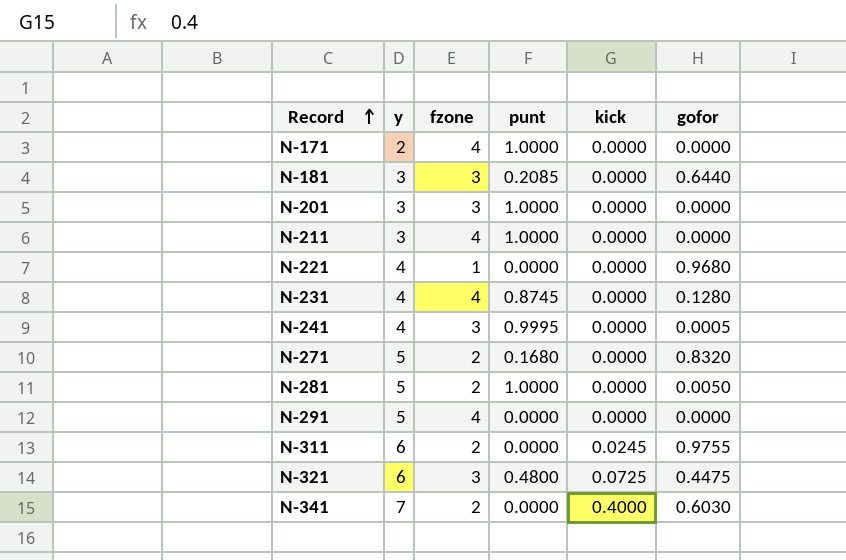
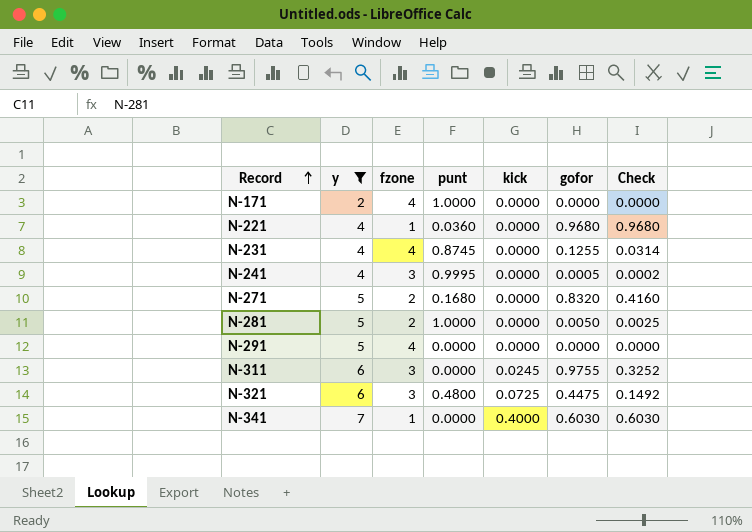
filter: none -> y != 3
column Check | formula: none -> [gofor] / [fzone]
N-221 | punt: 0.0000 -> 0.0360
N-231 | gofor: 0.1280 -> 0.1255
N-311 | fzone: 2 -> 3
N-341 | fzone: 2 -> 1

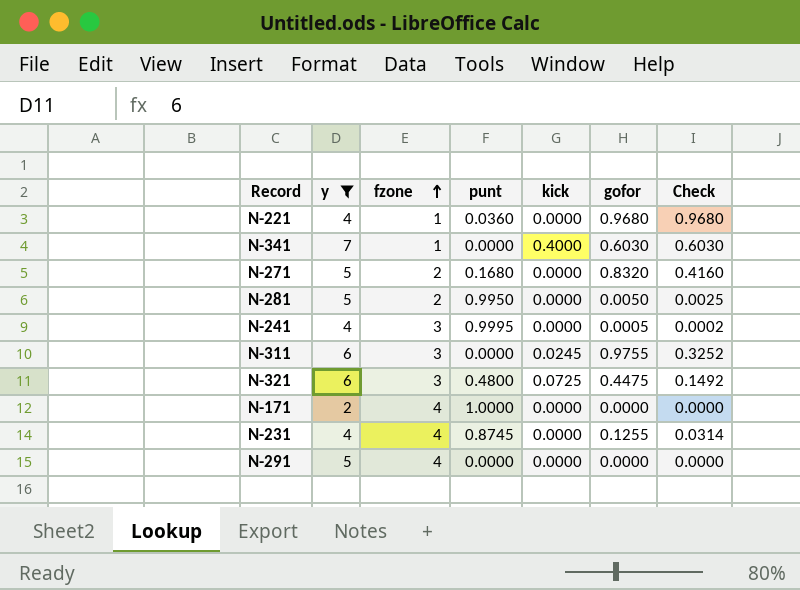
row order: Record ascending -> fzone ascending
N-281 | punt: 1.0000 -> 0.9950

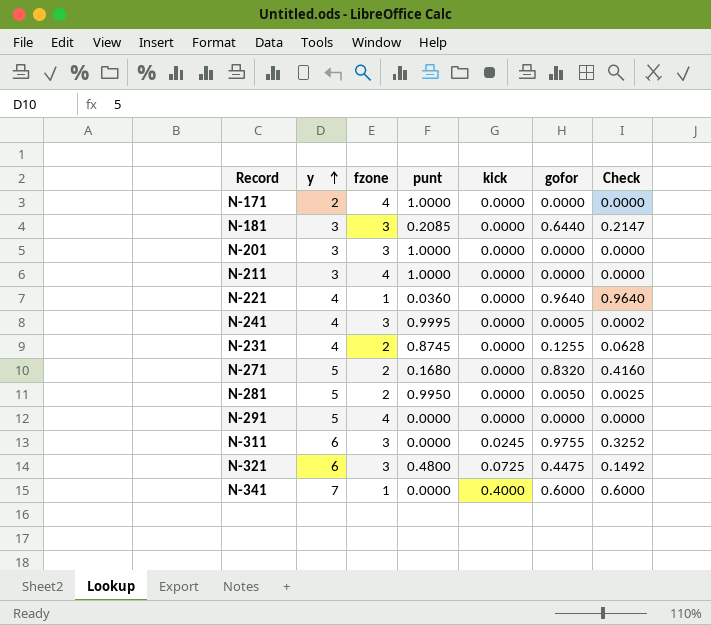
filter: y != 3 -> none
row order: fzone ascending -> y ascending
N-221 | gofor: 0.9680 -> 0.9640
N-221 | Check: 0.9680 -> 0.9640
N-231 | fzone: 4 -> 2
N-231 | Check: 0.0314 -> 0.0628
N-341 | gofor: 0.6030 -> 0.6000
N-341 | Check: 0.6030 -> 0.6000

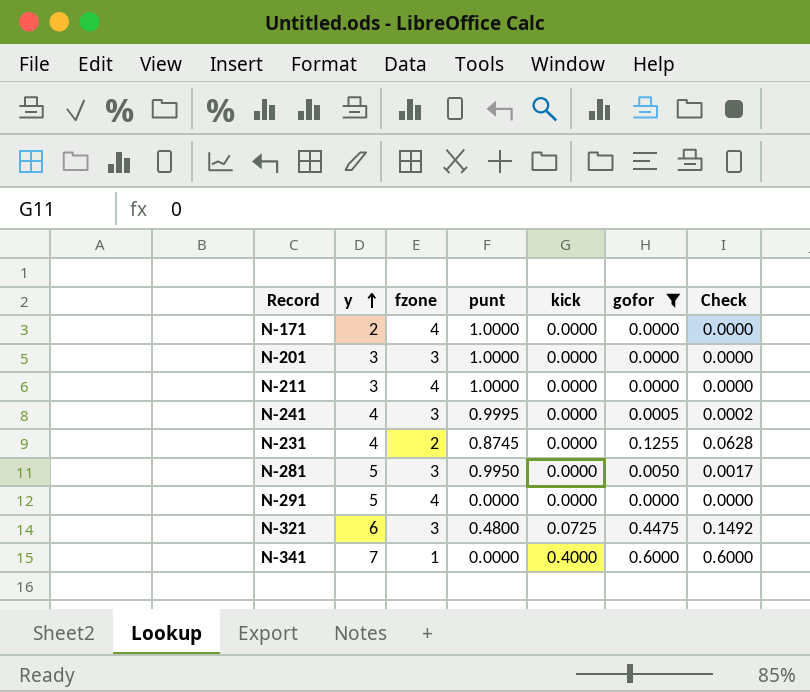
filter: none -> gofor <= 0.6000
N-281 | fzone: 2 -> 3
N-281 | Check: 0.0025 -> 0.0017

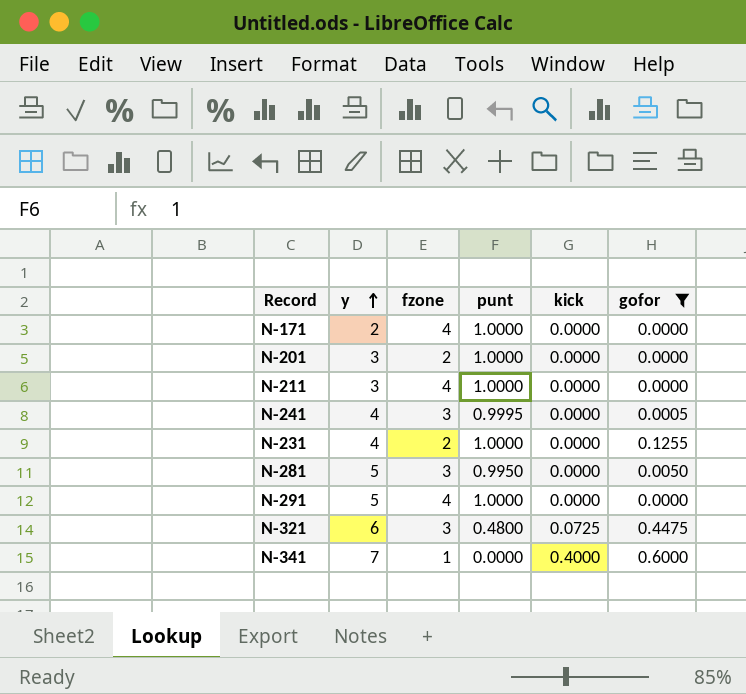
column Check | formula: [gofor] / [fzone] -> none
N-201 | fzone: 3 -> 2
N-231 | punt: 0.8745 -> 1.0000
N-291 | punt: 0.0000 -> 1.0000

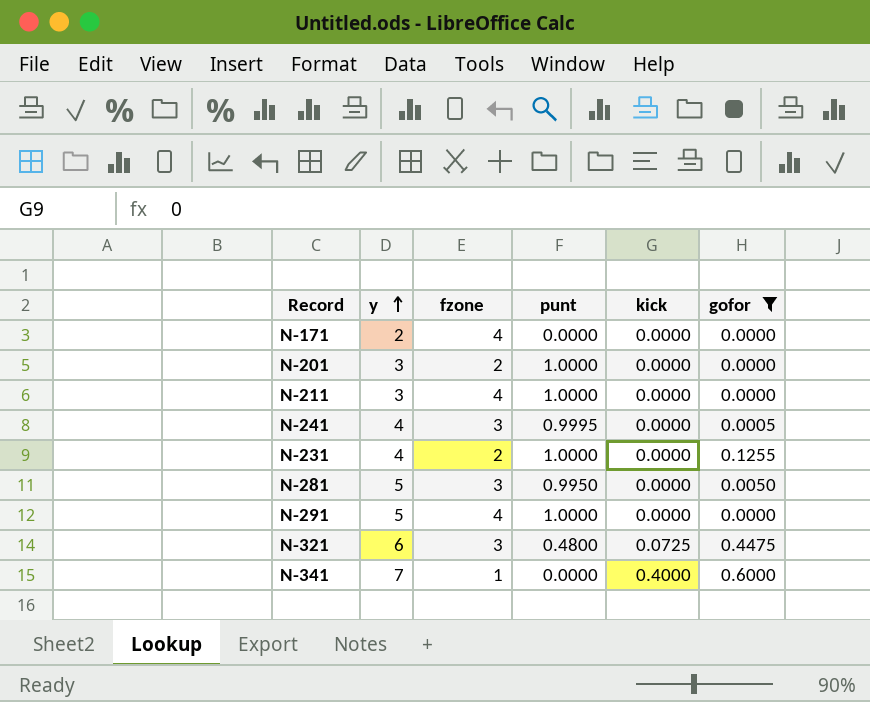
N-171 | punt: 1.0000 -> 0.0000

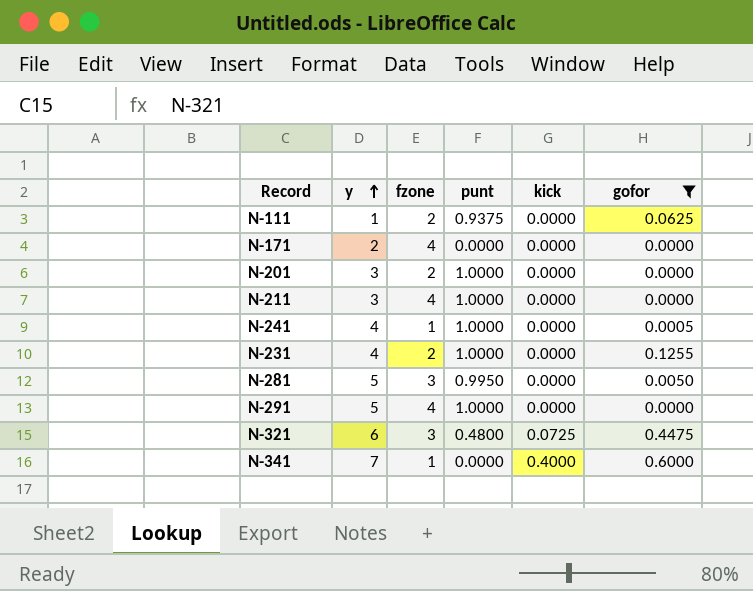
row N-111: none -> 1 | 2 | 0.9375 | 0.0000 | 0.0625
N-241 | fzone: 3 -> 1
N-241 | punt: 0.9995 -> 1.0000

